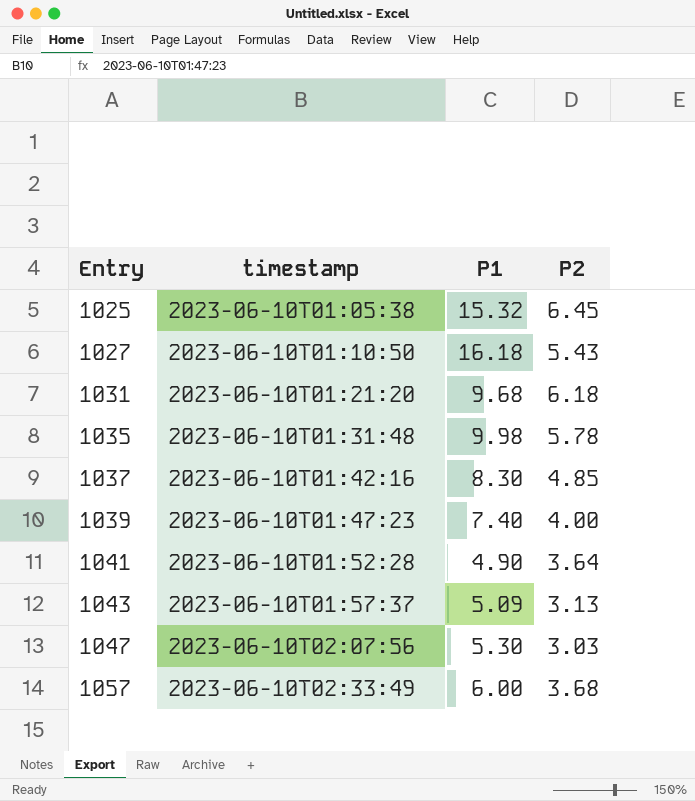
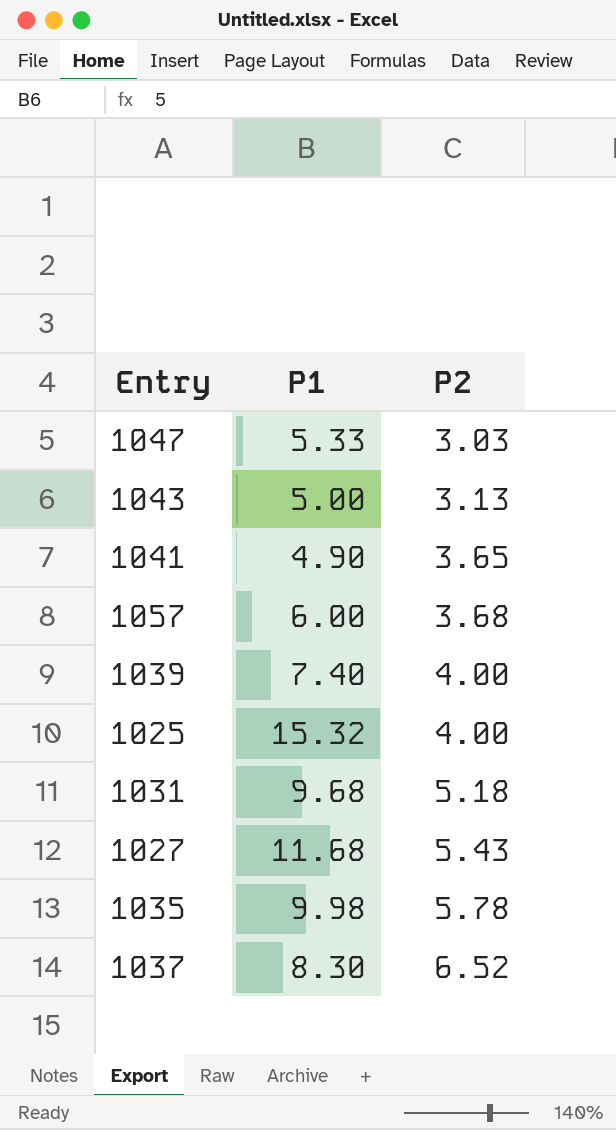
row order: Entry ascending -> P2 ascending
column timestamp | position: 2 -> none
1047 | P1: 5.30 -> 5.33
1043 | P1: 5.09 -> 5.00
1041 | P2: 3.64 -> 3.65
1025 | P2: 6.45 -> 4.00
1031 | P2: 6.18 -> 5.18
1027 | P1: 16.18 -> 11.68
1037 | P2: 4.85 -> 6.52

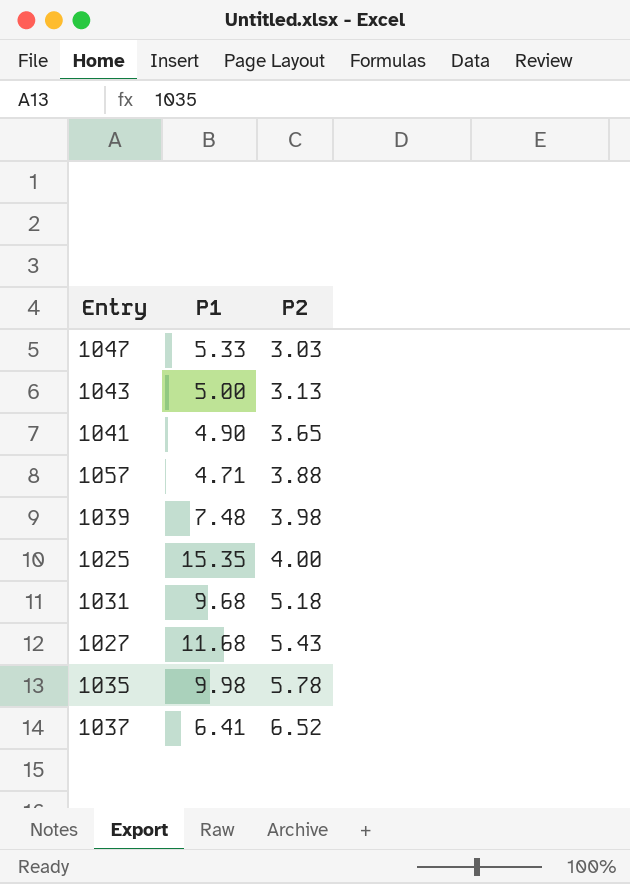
1057 | P1: 6.00 -> 4.71
1057 | P2: 3.68 -> 3.88
1039 | P1: 7.40 -> 7.48
1039 | P2: 4.00 -> 3.98
1025 | P1: 15.32 -> 15.35
1037 | P1: 8.30 -> 6.41

